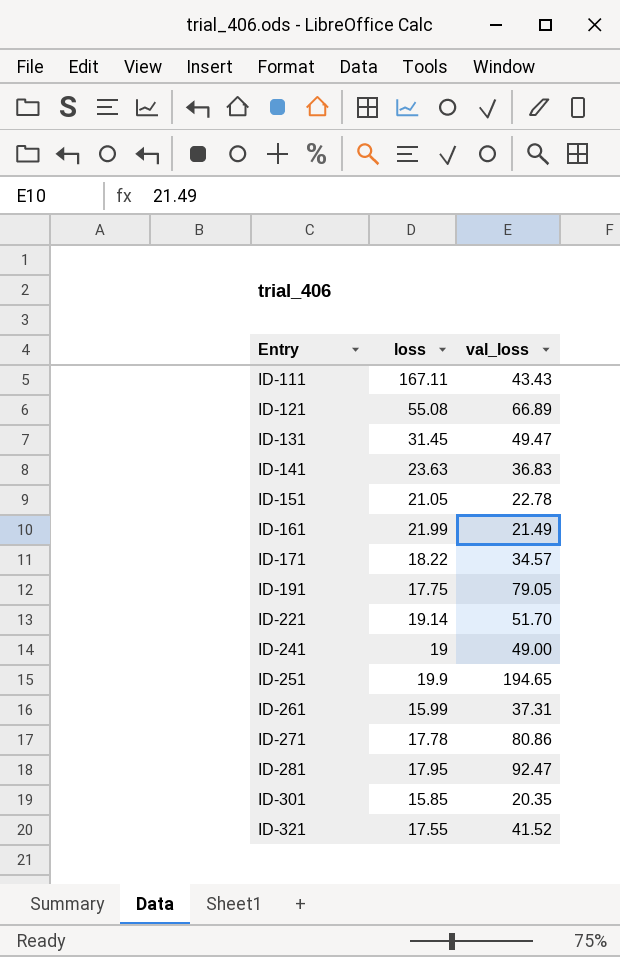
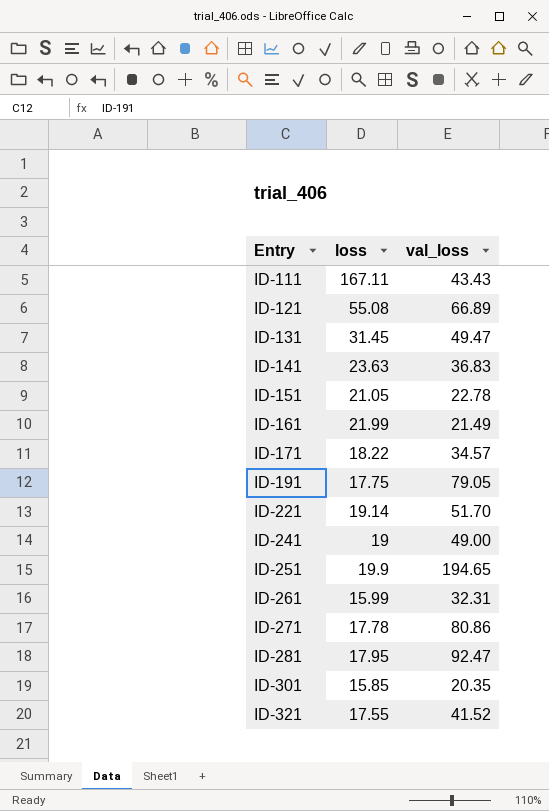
ID-261 | val_loss: 37.31 -> 32.31

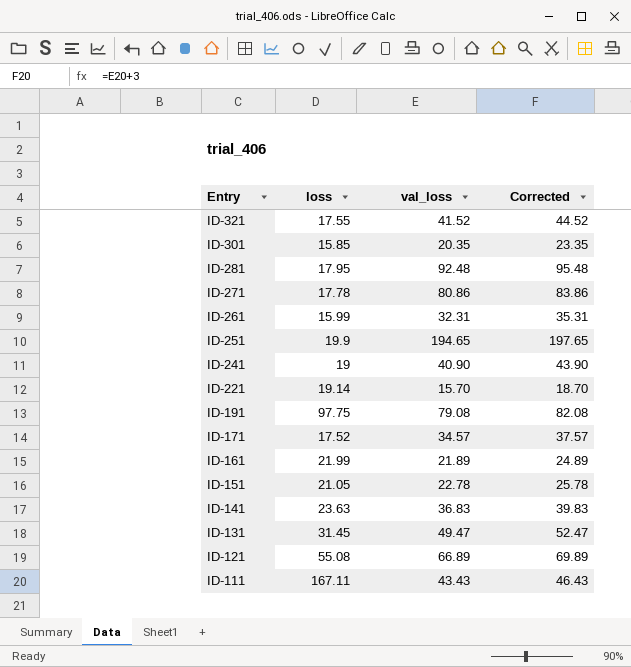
row order: Entry ascending -> Entry descending
column Corrected | formula: none -> [val_loss] + 3
ID-281 | val_loss: 92.47 -> 92.48
ID-241 | val_loss: 49.00 -> 40.90
ID-221 | val_loss: 51.70 -> 15.70
ID-191 | loss: 17.75 -> 97.75
ID-191 | val_loss: 79.05 -> 79.08
ID-171 | loss: 18.22 -> 17.52
ID-161 | val_loss: 21.49 -> 21.89

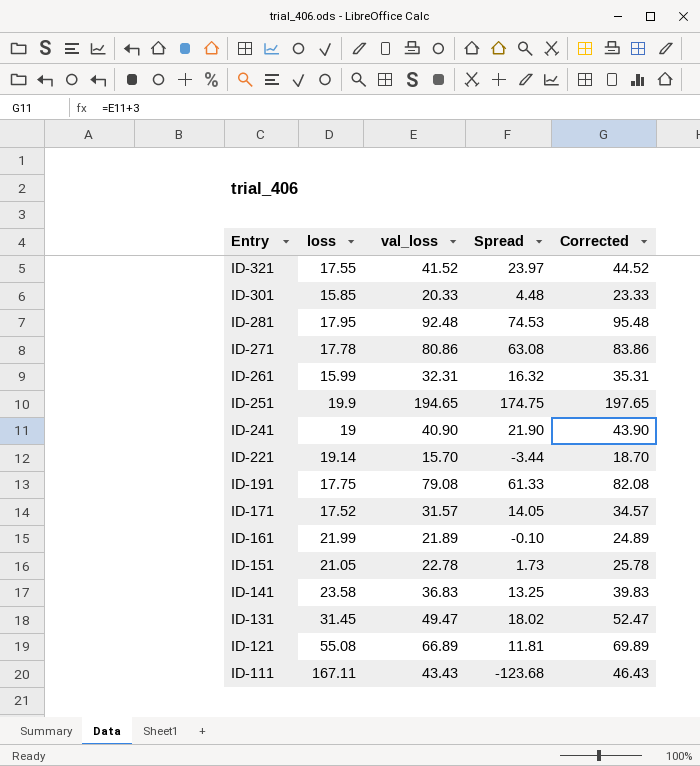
column Spread | formula: none -> [val_loss] - [loss]
ID-301 | val_loss: 20.35 -> 20.33
ID-301 | Corrected: 23.35 -> 23.33
ID-191 | loss: 97.75 -> 17.75
ID-171 | val_loss: 34.57 -> 31.57
ID-171 | Corrected: 37.57 -> 34.57
ID-141 | loss: 23.63 -> 23.58

